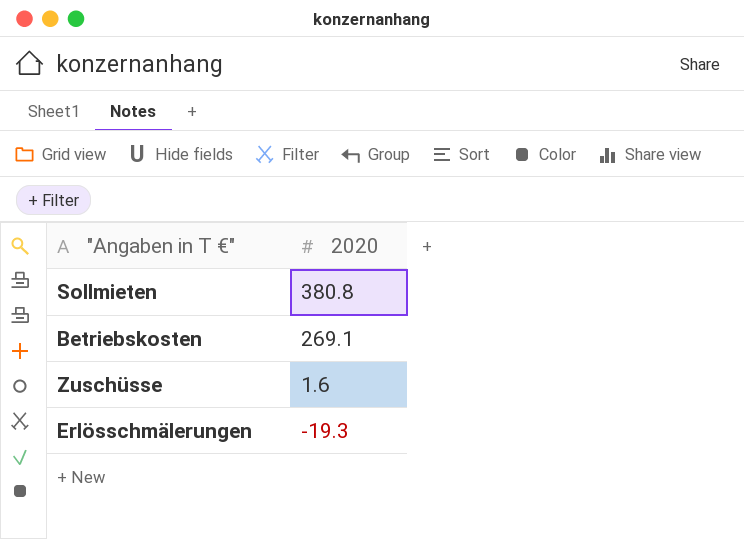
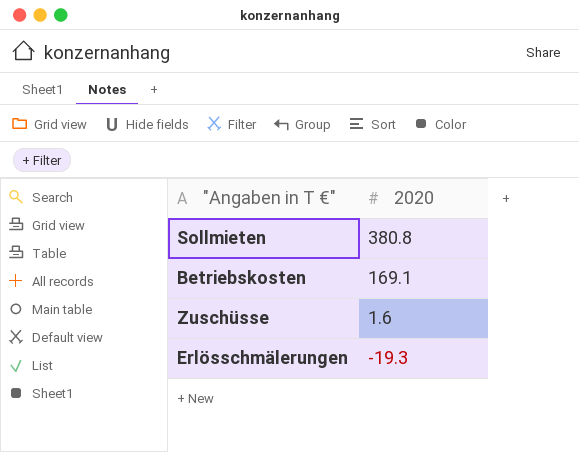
Betriebskosten | 2020: 269.1 -> 169.1

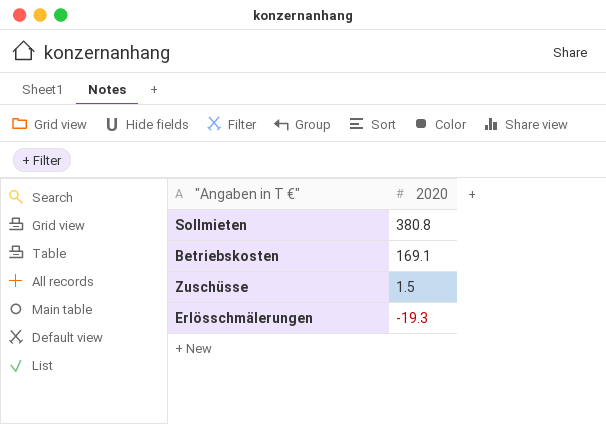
Zuschüsse | 2020: 1.6 -> 1.5

